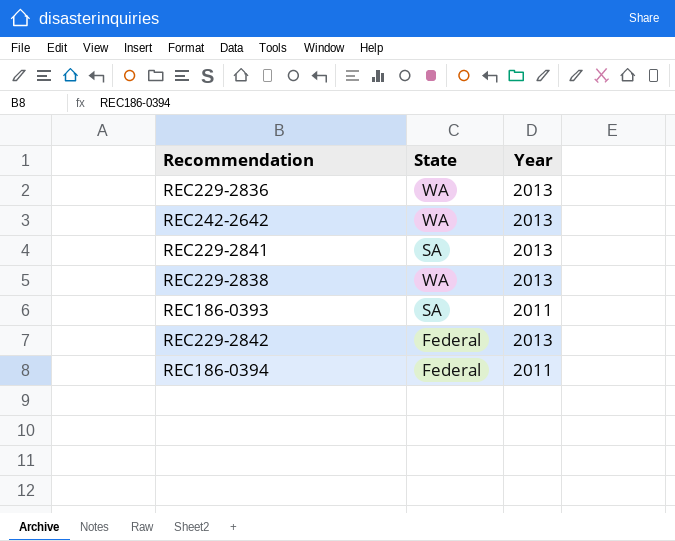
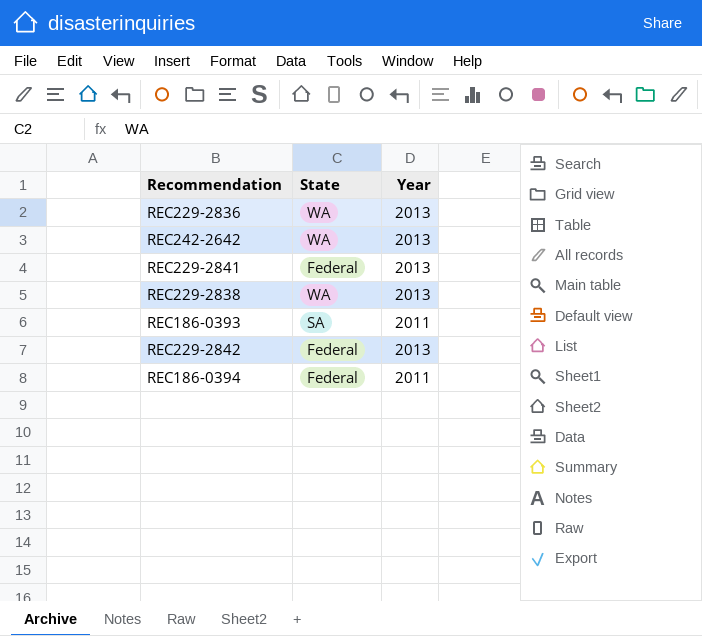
REC229-2841 | State: SA -> Federal

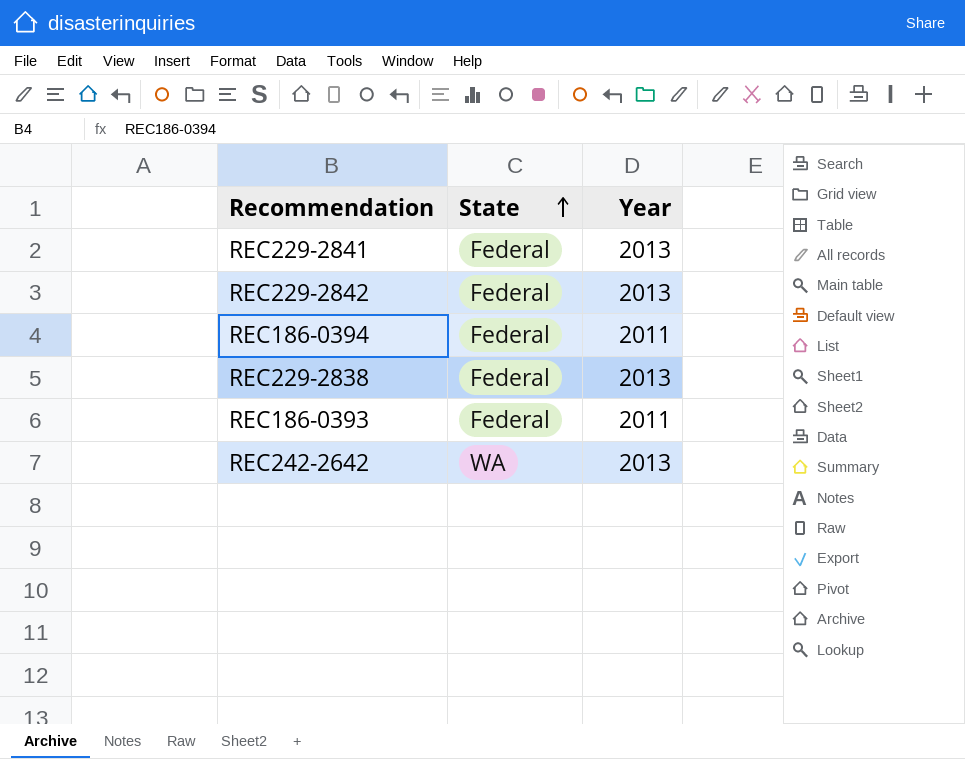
row order: none -> State ascending
row REC229-2836: WA | 2013 -> none
REC229-2838 | State: WA -> Federal
REC186-0393 | State: SA -> Federal

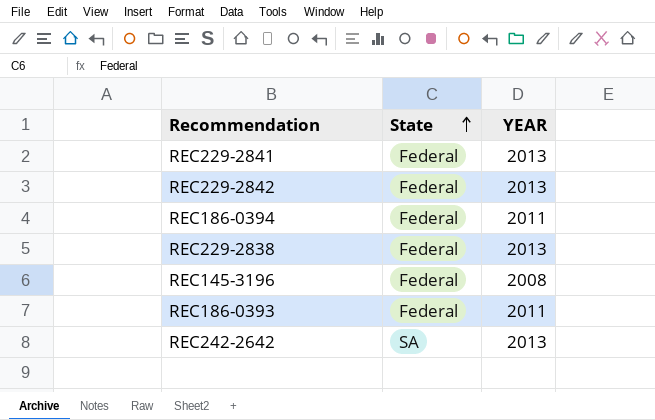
column name: Year -> YEAR
row REC145-3196: none -> Federal | 2008
REC242-2642 | State: WA -> SA

